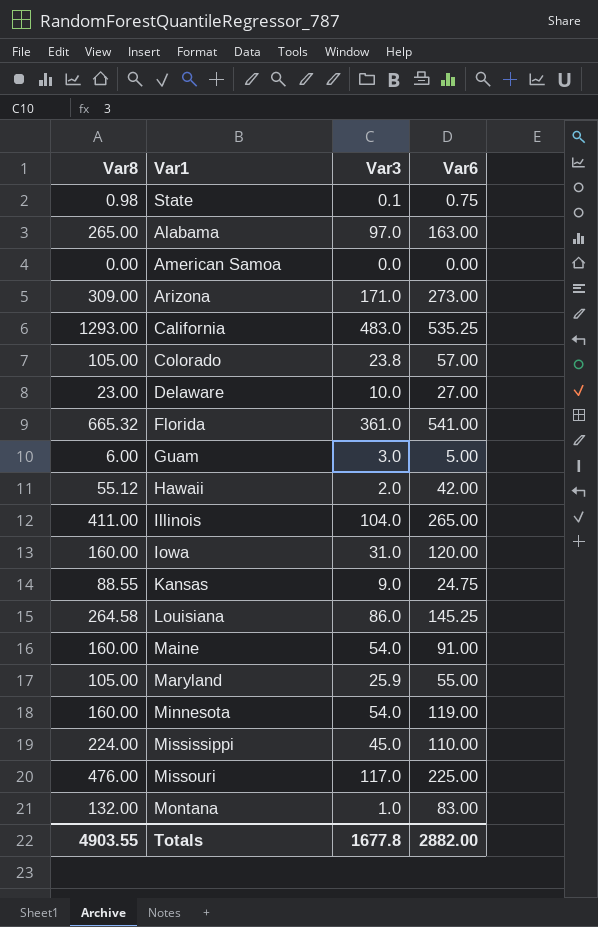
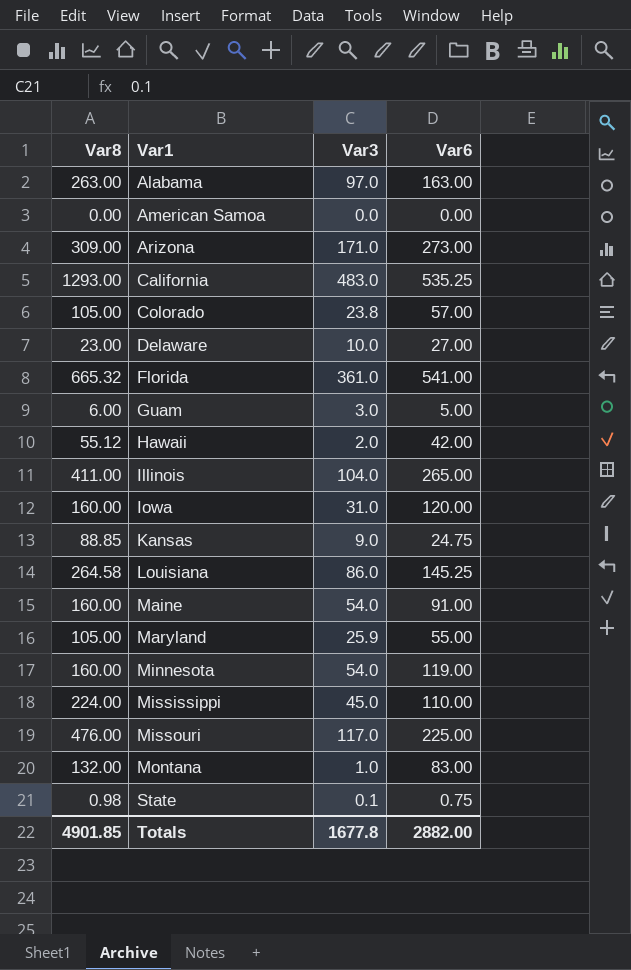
row order: none -> Var1 ascending
Alabama | Var8: 265.00 -> 263.00
Kansas | Var8: 88.55 -> 88.85
Totals | Var8: 4903.55 -> 4901.85

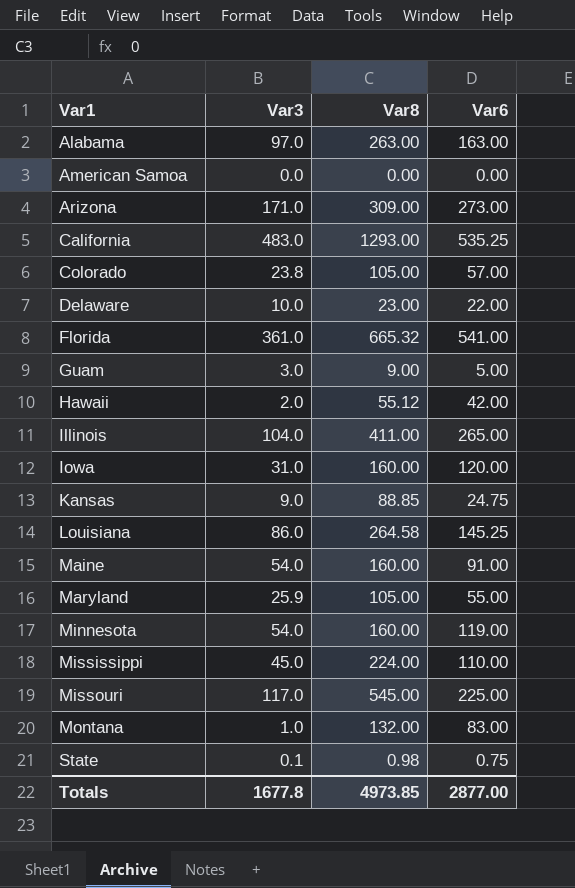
column Var8 | position: 1 -> 3
Delaware | Var6: 27.00 -> 22.00
Guam | Var8: 6.00 -> 9.00
Missouri | Var8: 476.00 -> 545.00
Totals | Var8: 4901.85 -> 4973.85
Totals | Var6: 2882.00 -> 2877.00

